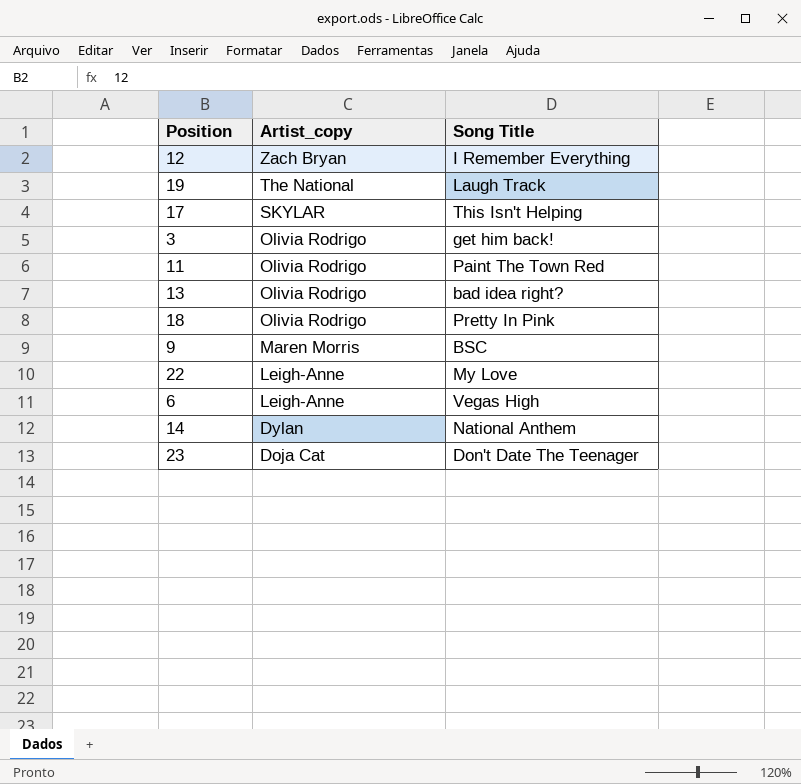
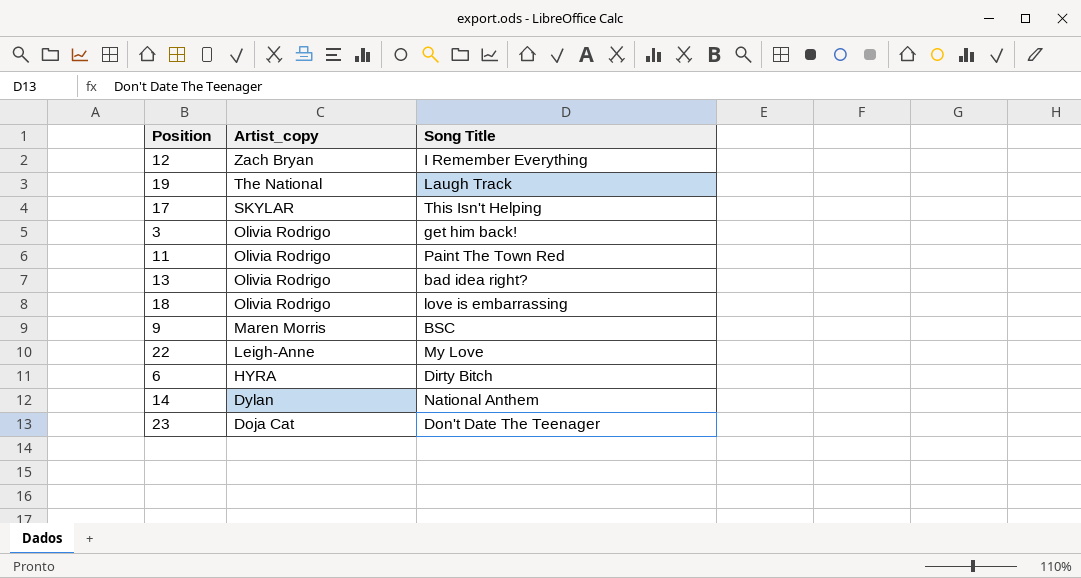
18 | Song Title: Pretty In Pink -> love is embarrassing
6 | Artist_copy: Leigh-Anne -> HYRA
6 | Song Title: Vegas High -> Dirty Bitch

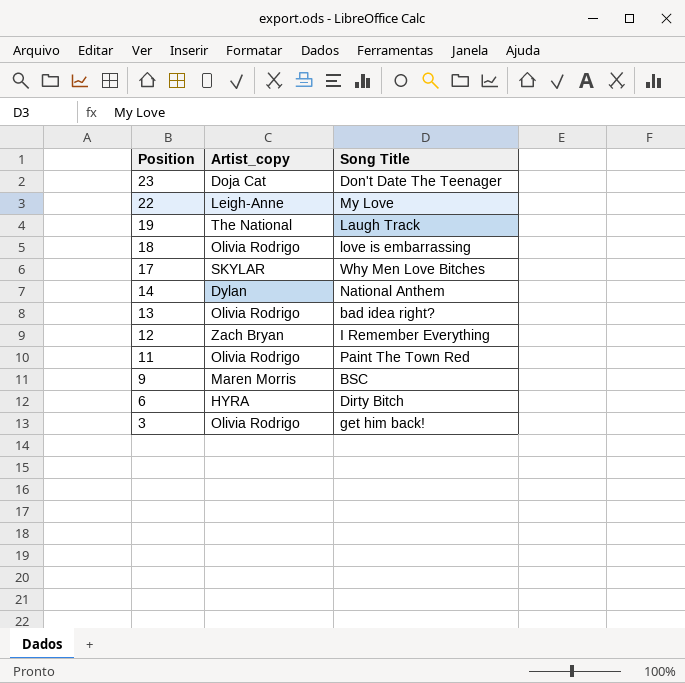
row order: Artist_copy descending -> Position descending
17 | Song Title: This Isn't Helping -> Why Men Love Bitches

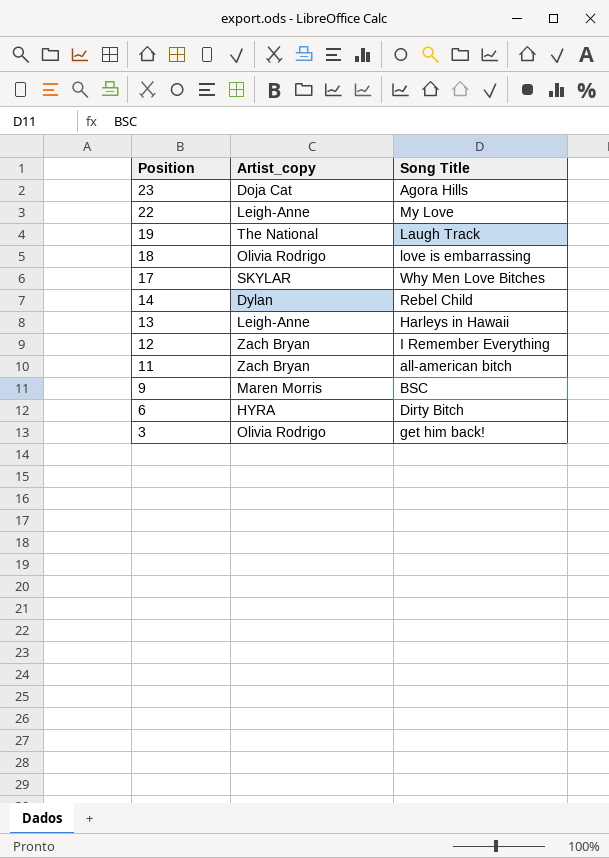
23 | Song Title: Don't Date The Teenager -> Agora Hills
14 | Song Title: National Anthem -> Rebel Child
13 | Artist_copy: Olivia Rodrigo -> Leigh-Anne
13 | Song Title: bad idea right? -> Harleys in Hawaii
11 | Artist_copy: Olivia Rodrigo -> Zach Bryan
11 | Song Title: Paint The Town Red -> all-american bitch

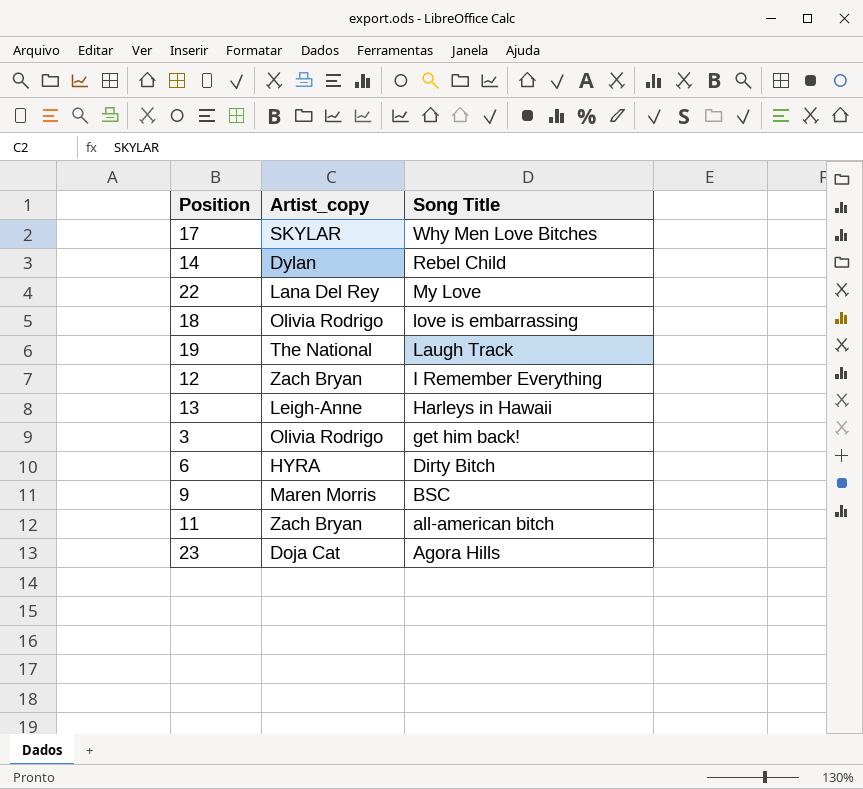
row order: Position descending -> Song Title descending
22 | Artist_copy: Leigh-Anne -> Lana Del Rey

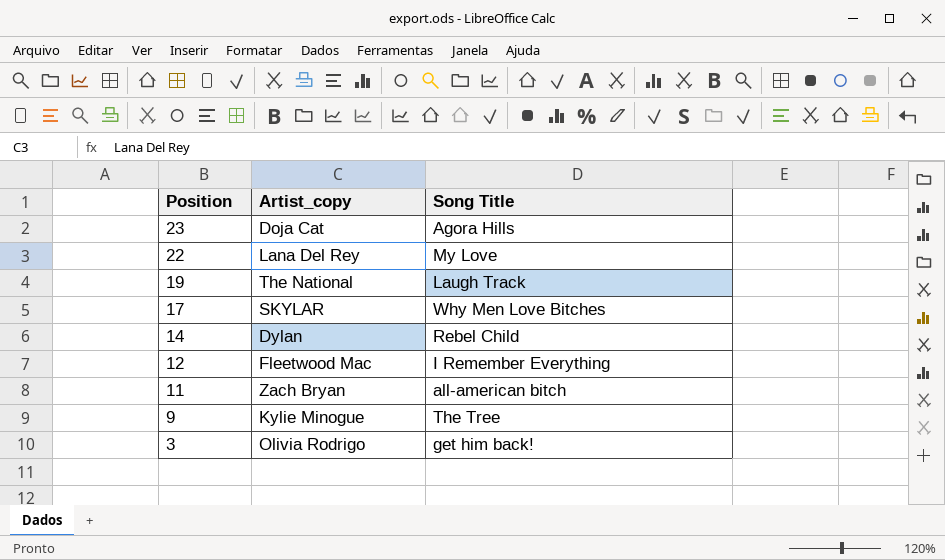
row order: Song Title descending -> Position descending
row 18: Olivia Rodrigo | love is embarrassing -> none
row 13: Leigh-Anne | Harleys in Hawaii -> none
row 6: HYRA | Dirty Bitch -> none
12 | Artist_copy: Zach Bryan -> Fleetwood Mac
9 | Artist_copy: Maren Morris -> Kylie Minogue
9 | Song Title: BSC -> The Tree

